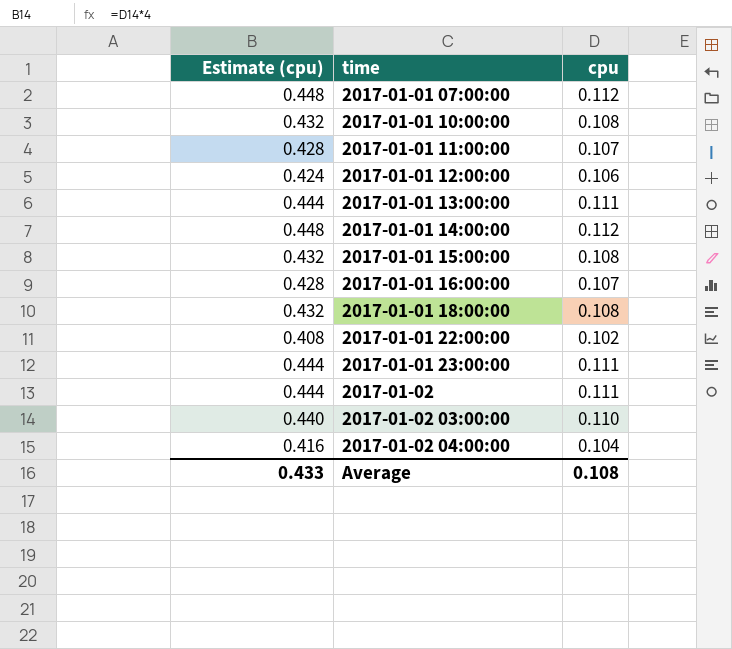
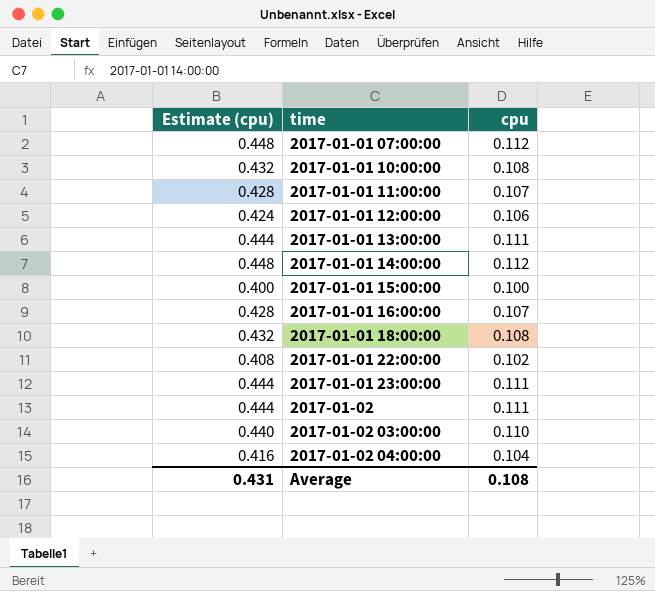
2017-01-01 15:00:00 | Estimate (cpu): 0.432 -> 0.400
2017-01-01 15:00:00 | cpu: 0.108 -> 0.100
Average | Estimate (cpu): 0.433 -> 0.431

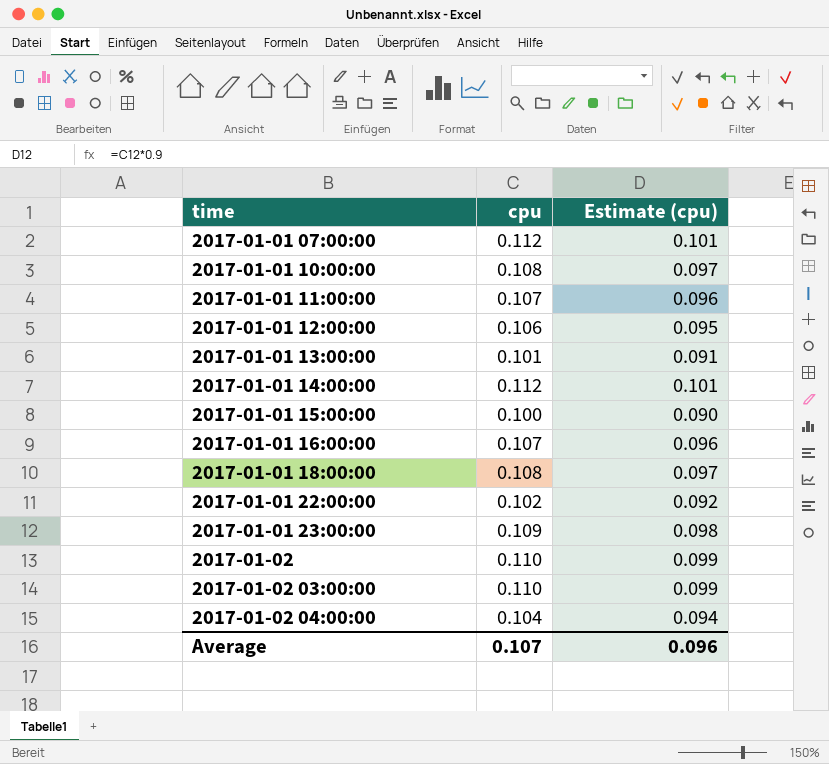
column Estimate (cpu) | formula: [cpu] * 4 -> [cpu] * 0.9
column Estimate (cpu) | position: 1 -> 3
2017-01-01 13:00:00 | cpu: 0.111 -> 0.101
2017-01-01 23:00:00 | cpu: 0.111 -> 0.109
2017-01-02 | cpu: 0.111 -> 0.110
Average | cpu: 0.108 -> 0.107
Average | Estimate (cpu): 0.431 -> 0.096

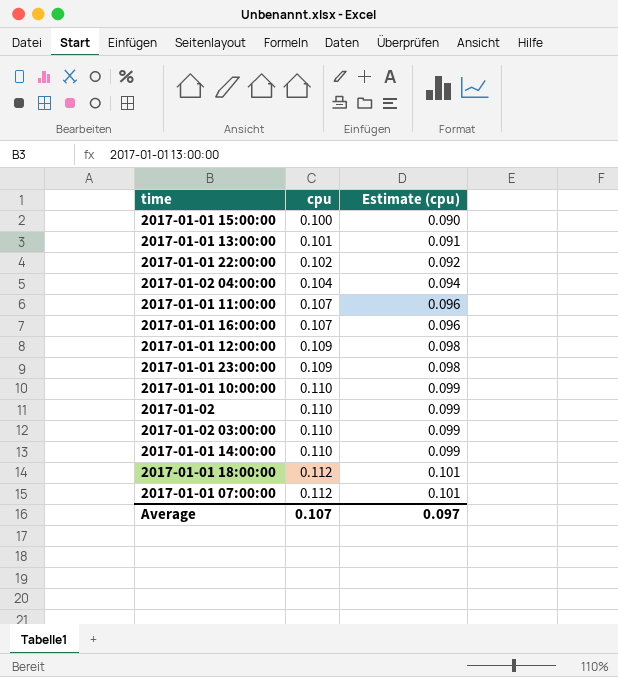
row order: time ascending -> cpu ascending
2017-01-01 12:00:00 | cpu: 0.106 -> 0.109
2017-01-01 12:00:00 | Estimate (cpu): 0.095 -> 0.098
2017-01-01 10:00:00 | cpu: 0.108 -> 0.110
2017-01-01 10:00:00 | Estimate (cpu): 0.097 -> 0.099
2017-01-01 14:00:00 | cpu: 0.112 -> 0.110
2017-01-01 14:00:00 | Estimate (cpu): 0.101 -> 0.099
2017-01-01 18:00:00 | cpu: 0.108 -> 0.112
2017-01-01 18:00:00 | Estimate (cpu): 0.097 -> 0.101
Average | Estimate (cpu): 0.096 -> 0.097

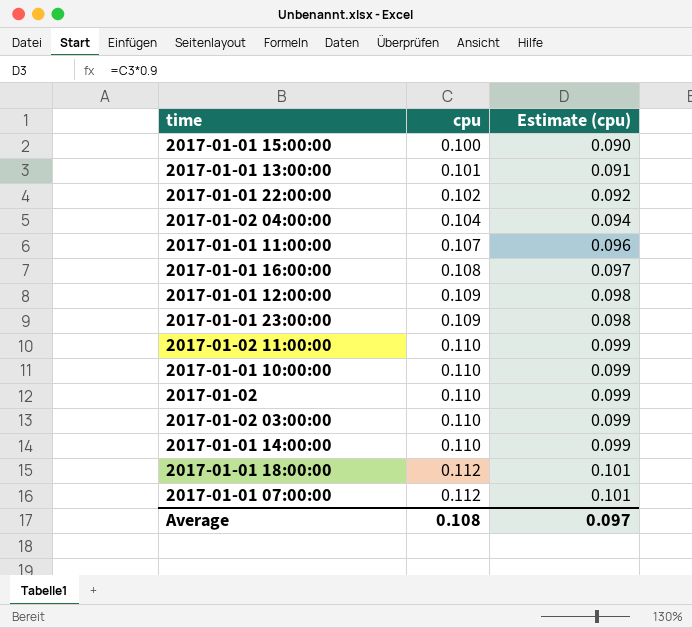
2017-01-01 16:00:00 | cpu: 0.107 -> 0.108
2017-01-01 16:00:00 | Estimate (cpu): 0.096 -> 0.097
row 2017-01-02 11:00:00: none -> 0.110 | 0.099
Average | cpu: 0.107 -> 0.108

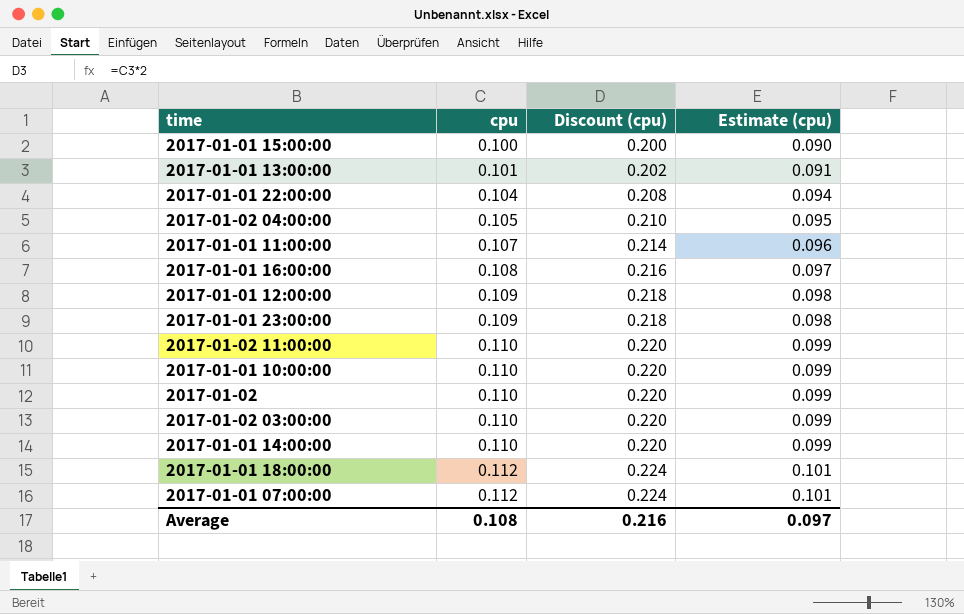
column Discount (cpu) | formula: none -> [cpu] * 2
2017-01-01 22:00:00 | cpu: 0.102 -> 0.104
2017-01-01 22:00:00 | Estimate (cpu): 0.092 -> 0.094
2017-01-02 04:00:00 | cpu: 0.104 -> 0.105
2017-01-02 04:00:00 | Estimate (cpu): 0.094 -> 0.095

